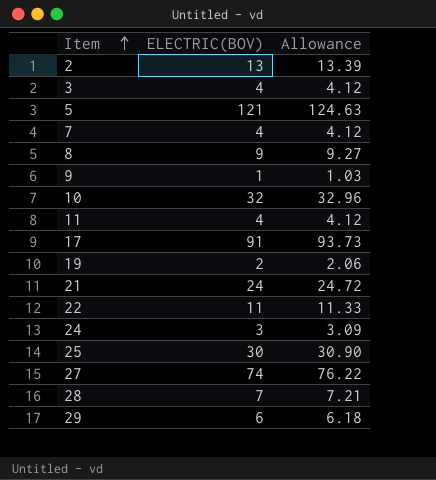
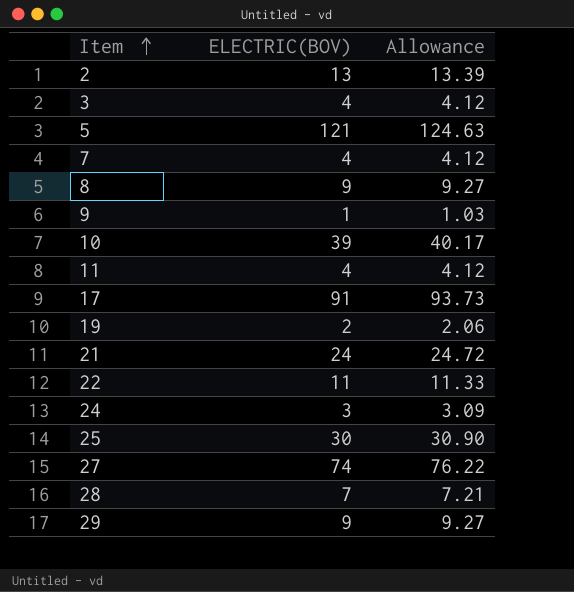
10 | ELECTRIC(BOV): 32 -> 39
10 | Allowance: 32.96 -> 40.17
29 | ELECTRIC(BOV): 6 -> 9
29 | Allowance: 6.18 -> 9.27

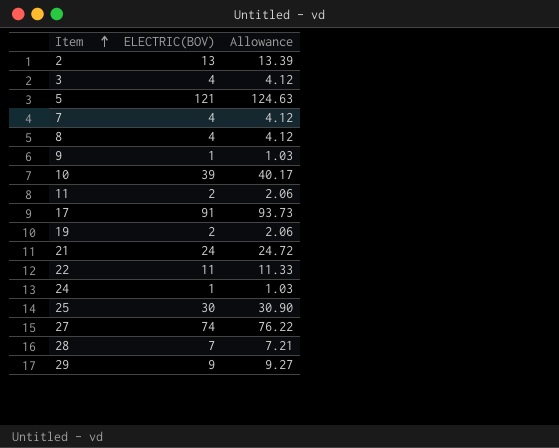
8 | ELECTRIC(BOV): 9 -> 4
8 | Allowance: 9.27 -> 4.12
11 | ELECTRIC(BOV): 4 -> 2
11 | Allowance: 4.12 -> 2.06
24 | ELECTRIC(BOV): 3 -> 1
24 | Allowance: 3.09 -> 1.03

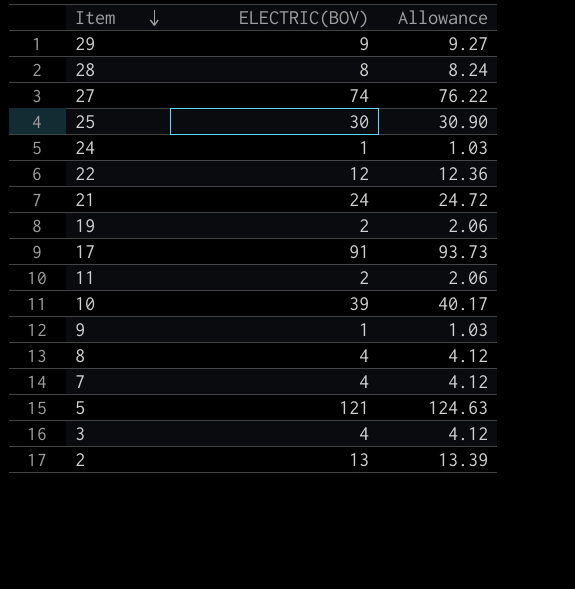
row order: Item ascending -> Item descending
28 | ELECTRIC(BOV): 7 -> 8
28 | Allowance: 7.21 -> 8.24
22 | ELECTRIC(BOV): 11 -> 12
22 | Allowance: 11.33 -> 12.36

